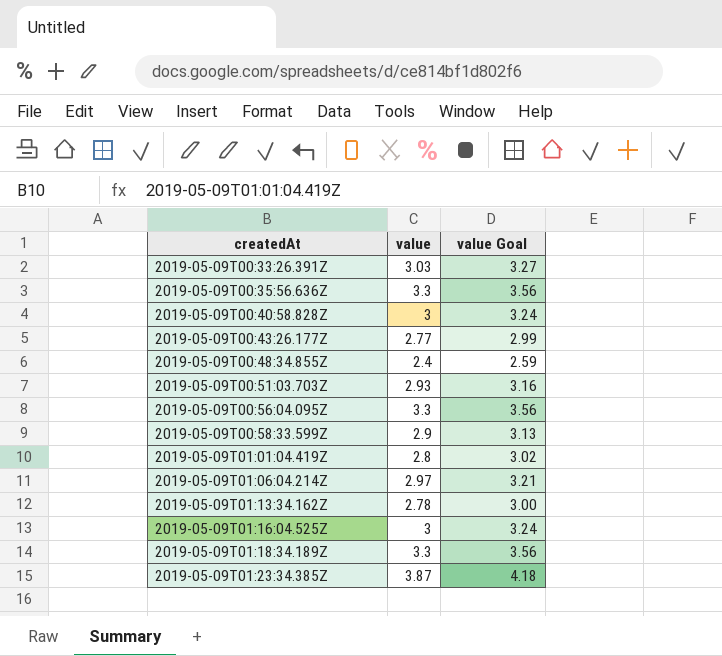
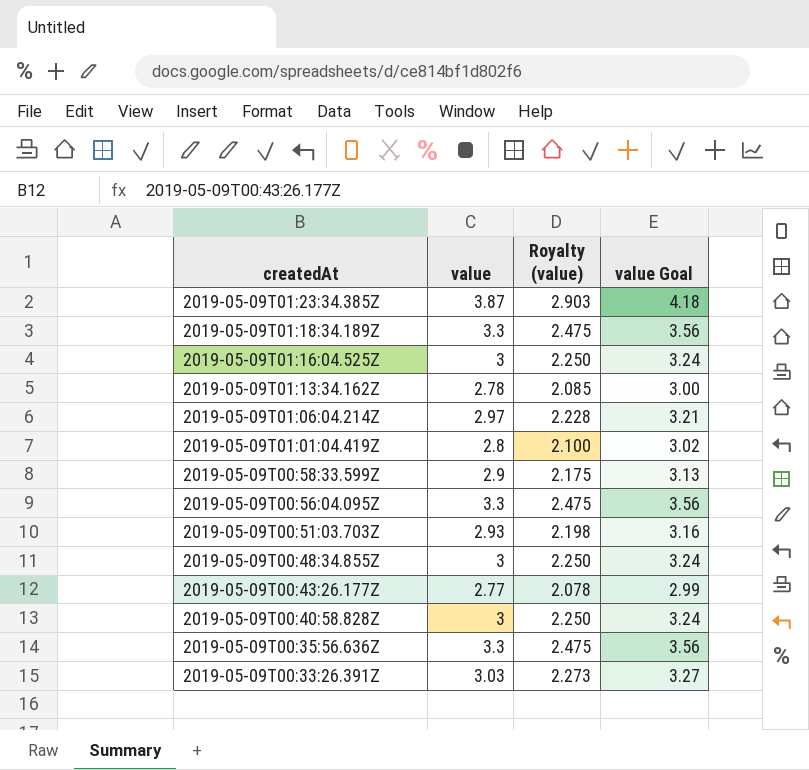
row order: createdAt ascending -> createdAt descending
column Royalty (value) | formula: none -> [value] * 0.75
2019-05-09T00:48:34.855Z | value: 2.4 -> 3
2019-05-09T00:48:34.855Z | value Goal: 2.59 -> 3.24

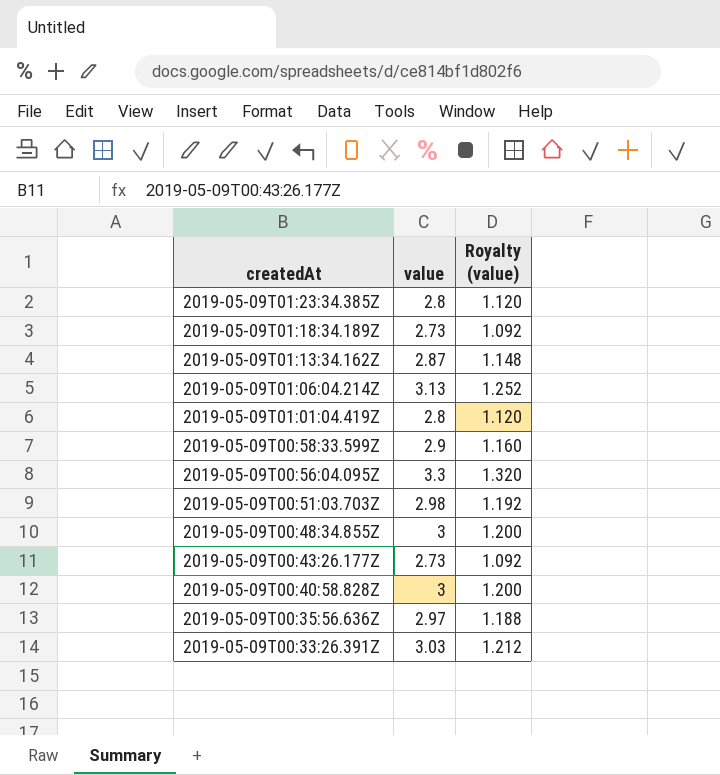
column value Goal | formula: [value] * 1.08 -> none
column Royalty (value) | formula: [value] * 0.75 -> [value] * 0.4
row 2019-05-09T01:16:04.525Z: 3 | 2.250 | 3.24 -> none
2019-05-09T01:23:34.385Z | value: 3.87 -> 2.8
2019-05-09T01:18:34.189Z | value: 3.3 -> 2.73
2019-05-09T01:13:34.162Z | value: 2.78 -> 2.87
2019-05-09T01:06:04.214Z | value: 2.97 -> 3.13
2019-05-09T00:51:03.703Z | value: 2.93 -> 2.98
2019-05-09T00:43:26.177Z | value: 2.77 -> 2.73
2019-05-09T00:35:56.636Z | value: 3.3 -> 2.97

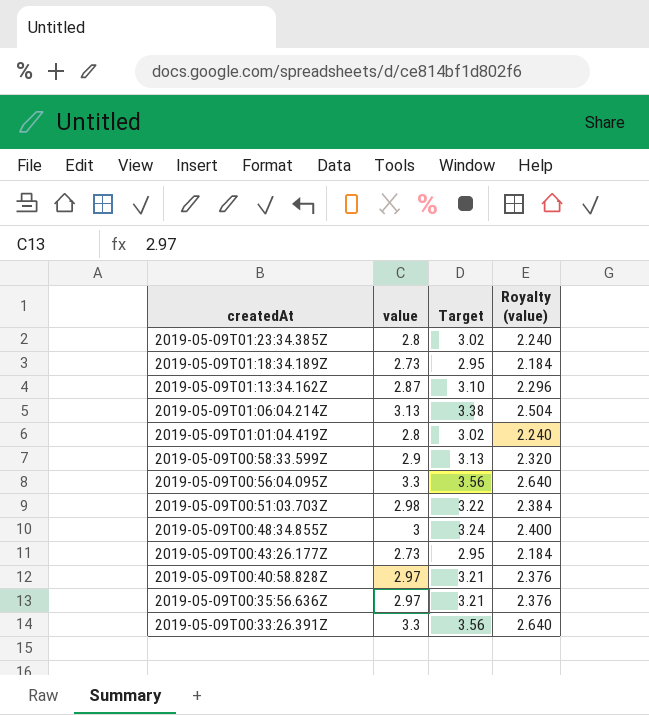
column Target | formula: none -> [value] * 1.08
column Royalty (value) | formula: [value] * 0.4 -> [value] * 0.8
2019-05-09T00:40:58.828Z | value: 3 -> 2.97
2019-05-09T00:33:26.391Z | value: 3.03 -> 3.3

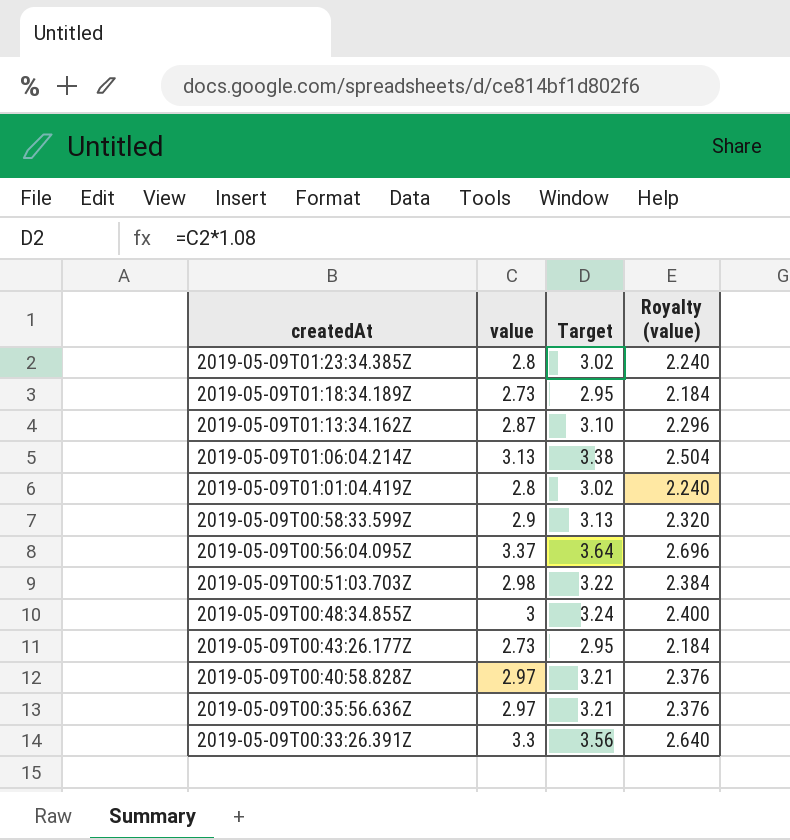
2019-05-09T00:56:04.095Z | value: 3.3 -> 3.37
2019-05-09T00:56:04.095Z | Target: 3.56 -> 3.64
2019-05-09T00:56:04.095Z | Royalty (value): 2.640 -> 2.696

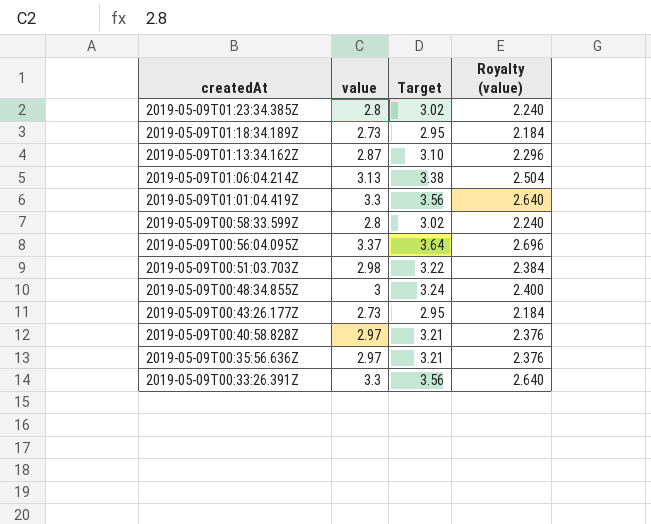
2019-05-09T01:01:04.419Z | value: 2.8 -> 3.3
2019-05-09T01:01:04.419Z | Target: 3.02 -> 3.56
2019-05-09T01:01:04.419Z | Royalty (value): 2.240 -> 2.640
2019-05-09T00:58:33.599Z | value: 2.9 -> 2.8
2019-05-09T00:58:33.599Z | Target: 3.13 -> 3.02
2019-05-09T00:58:33.599Z | Royalty (value): 2.320 -> 2.240

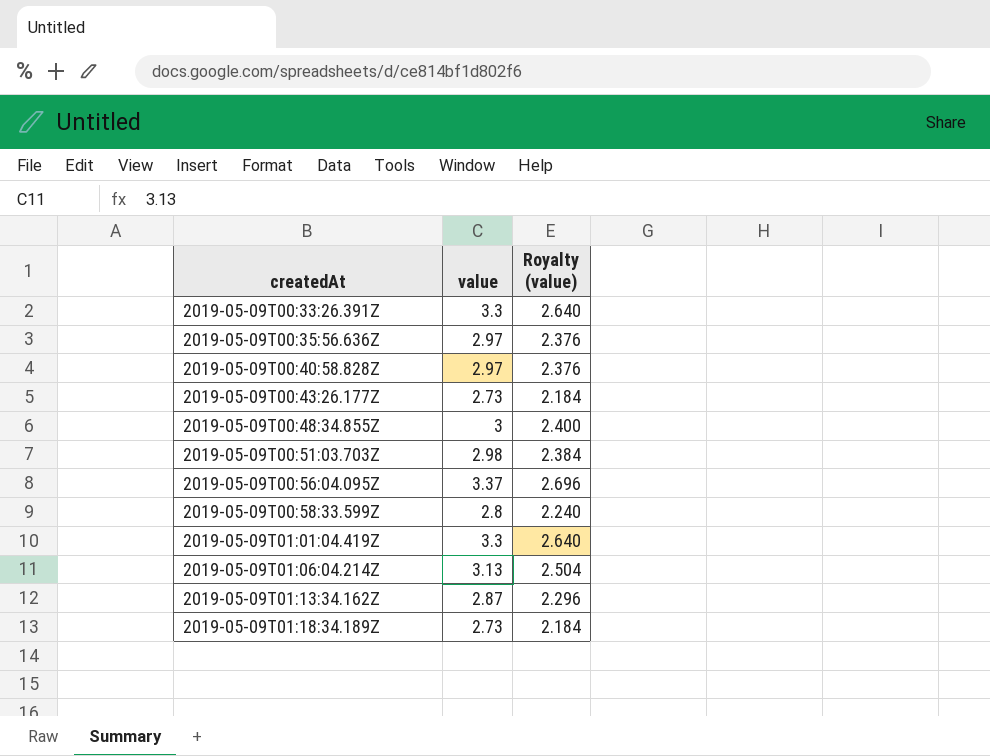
row order: createdAt descending -> createdAt ascending
column Target | formula: [value] * 1.08 -> none
row 2019-05-09T01:23:34.385Z: 2.8 | 3.02 | 2.240 -> none

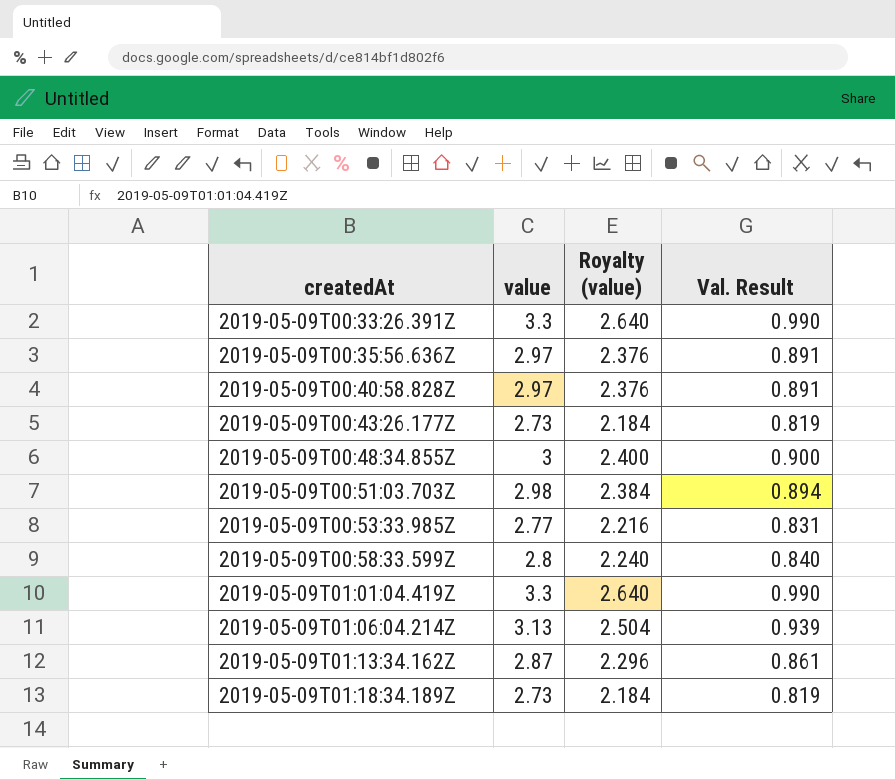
column Val. Result | formula: none -> [value] * 0.3
row 2019-05-09T00:56:04.095Z: 3.37 | 2.696 -> none
row 2019-05-09T00:53:33.985Z: none -> 2.77 | 2.216 | 0.831

